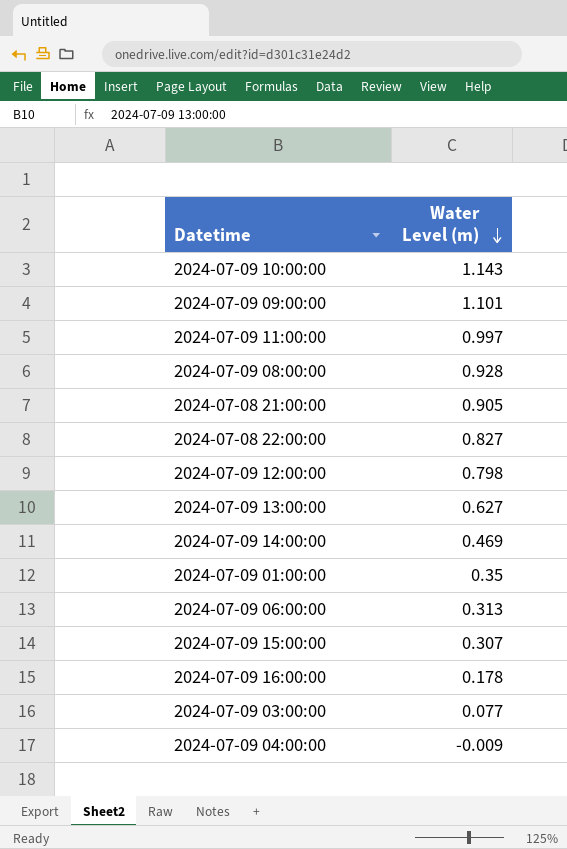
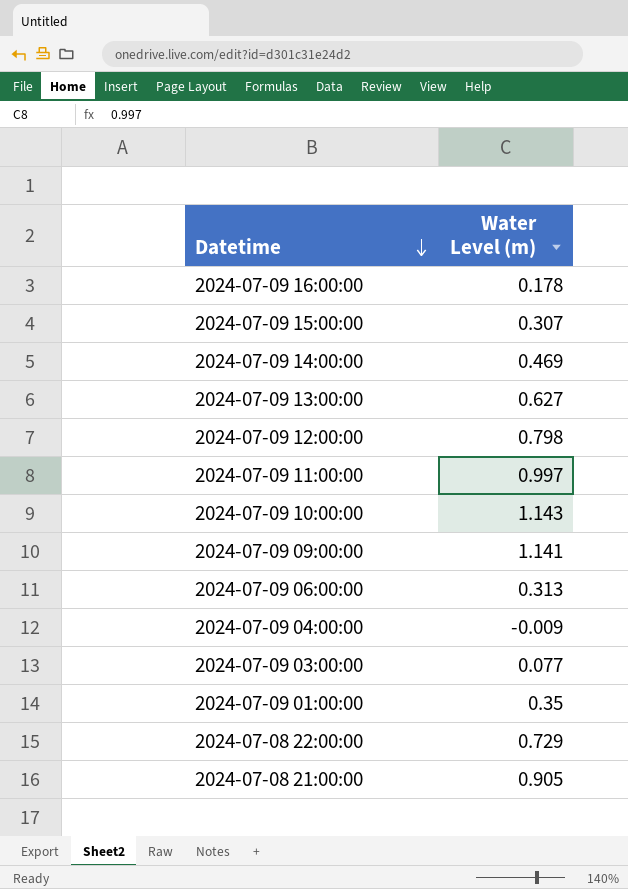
row order: Water Level (m) descending -> Datetime descending
row 2024-07-09 08:00:00: 0.928 -> none
2024-07-09 09:00:00 | Water Level (m): 1.101 -> 1.141
2024-07-08 22:00:00 | Water Level (m): 0.827 -> 0.729

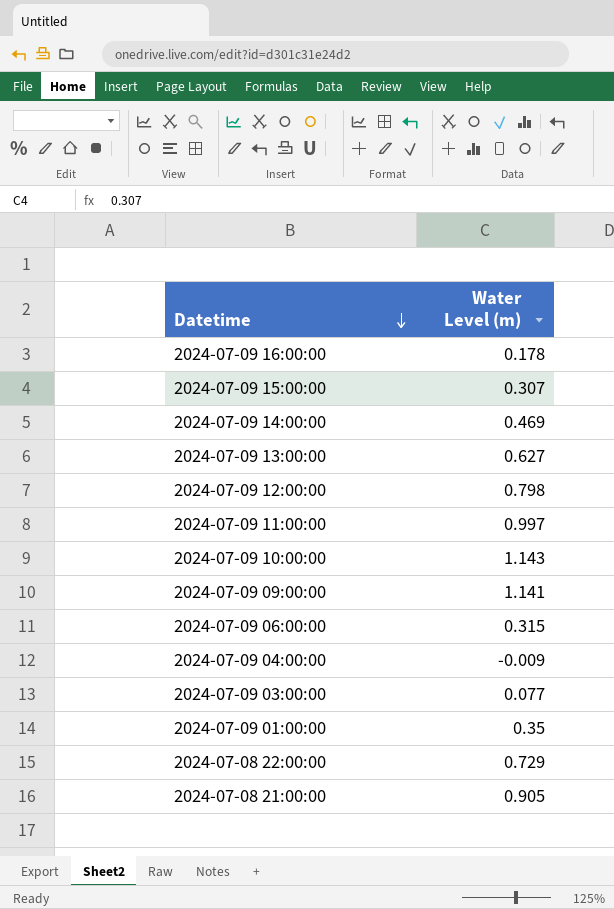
2024-07-09 06:00:00 | Water Level (m): 0.313 -> 0.315

